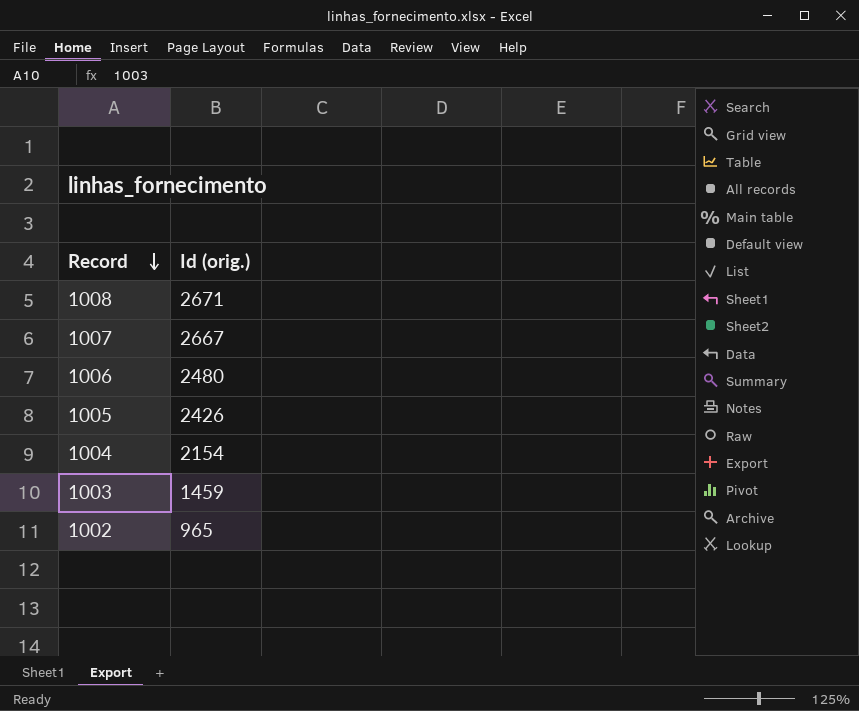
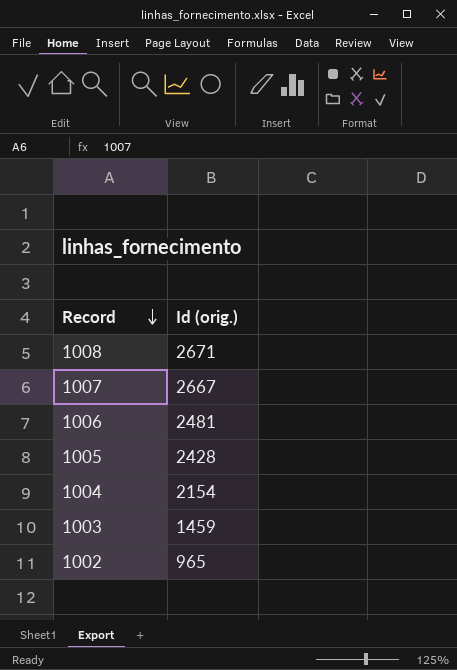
1006 | Id (orig.): 2480 -> 2481
1005 | Id (orig.): 2426 -> 2428

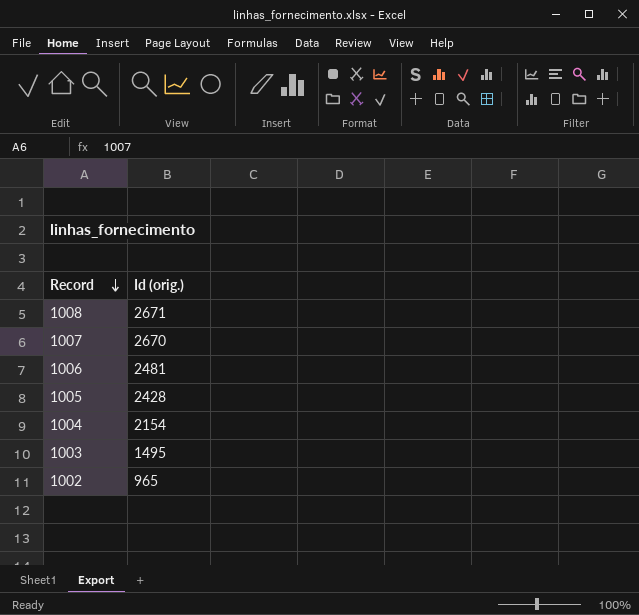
1007 | Id (orig.): 2667 -> 2670
1003 | Id (orig.): 1459 -> 1495

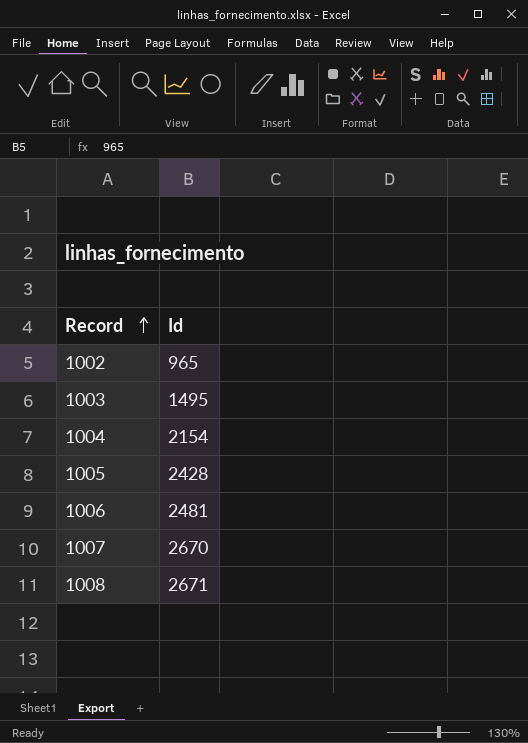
row order: Record descending -> Record ascending
column name: Id (orig.) -> Id

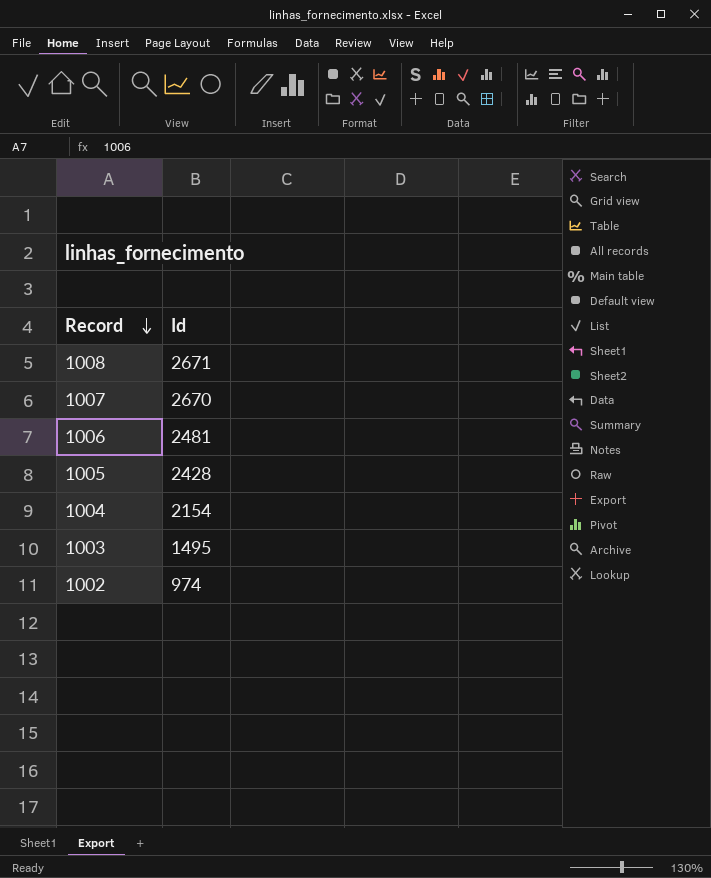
row order: Record ascending -> Record descending
1002 | Id: 965 -> 974

